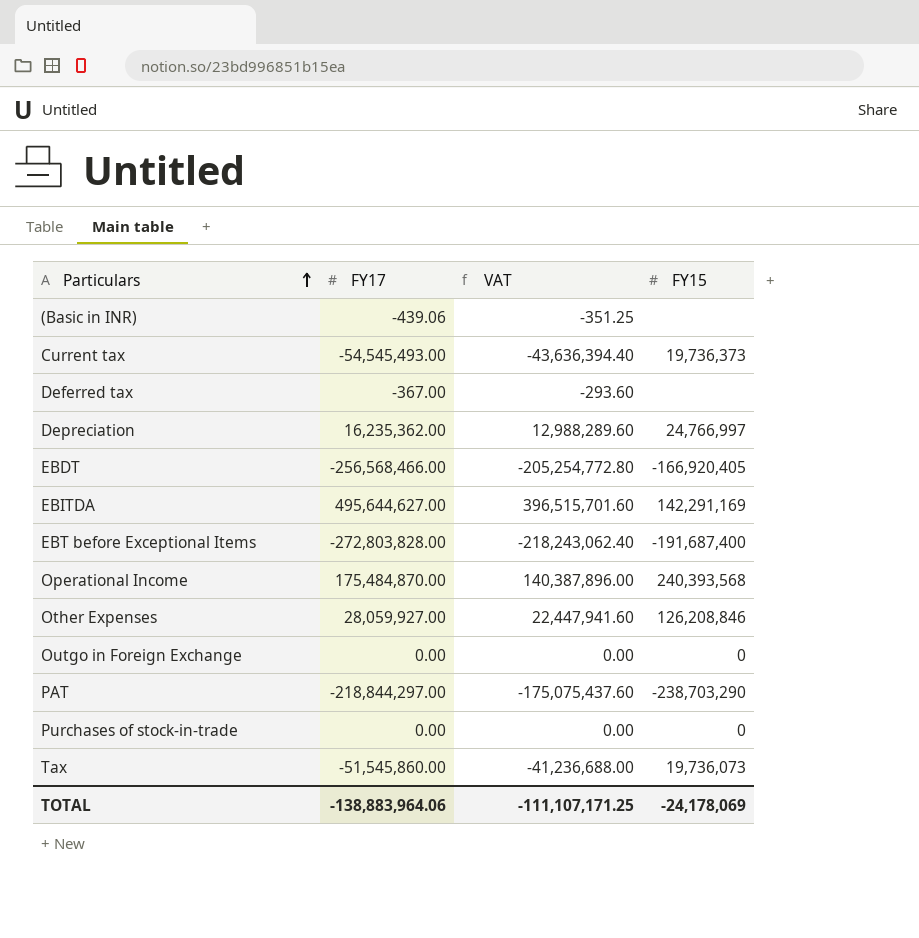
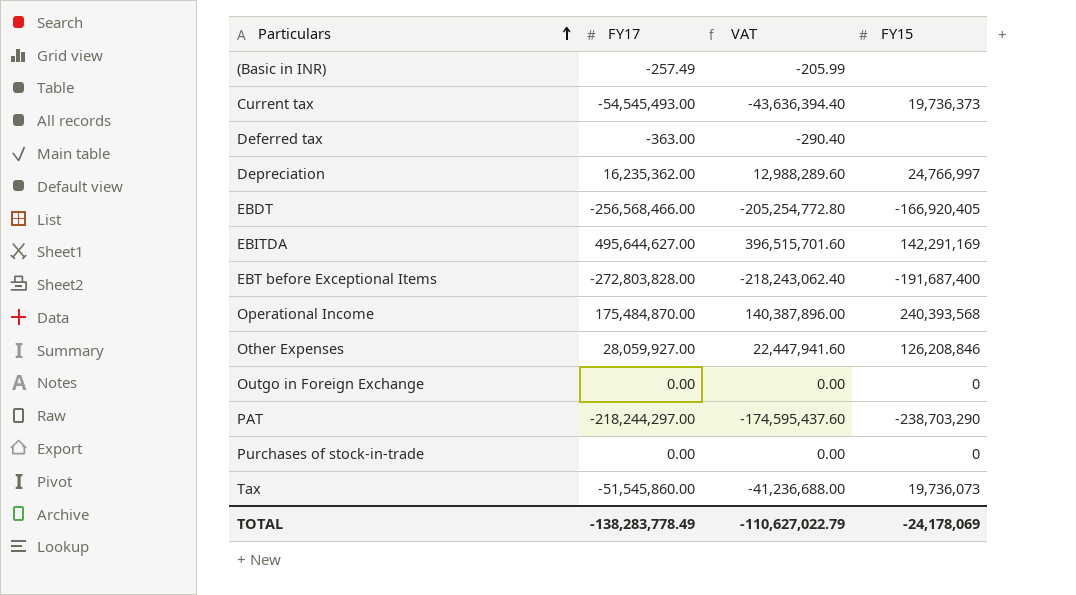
(Basic in INR) | FY17: -439.06 -> -257.49
(Basic in INR) | VAT: -351.25 -> -205.99
Deferred tax | FY17: -367.00 -> -363.00
Deferred tax | VAT: -293.60 -> -290.40
PAT | FY17: -218,844,297.00 -> -218,244,297.00
PAT | VAT: -175,075,437.60 -> -174,595,437.60
TOTAL | FY17: -138,883,964.06 -> -138,283,778.49
TOTAL | VAT: -111,107,171.25 -> -110,627,022.79

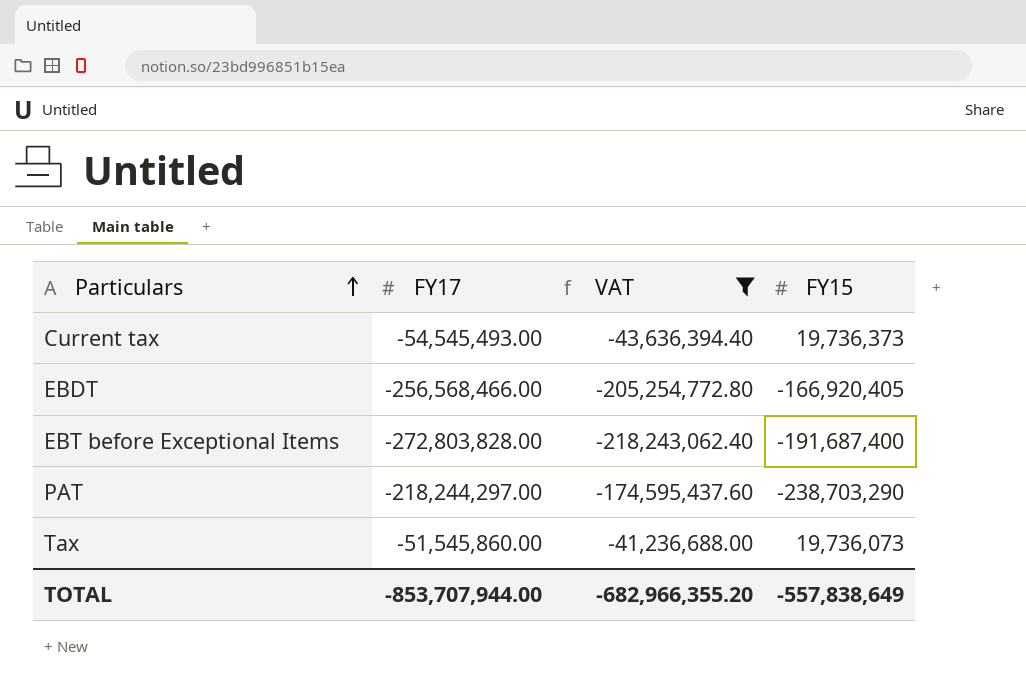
filter: none -> VAT <= -41,236,688.00
TOTAL | FY17: -138,283,778.49 -> -853,707,944.00
TOTAL | VAT: -110,627,022.79 -> -682,966,355.20
TOTAL | FY15: -24,178,069 -> -557,838,649

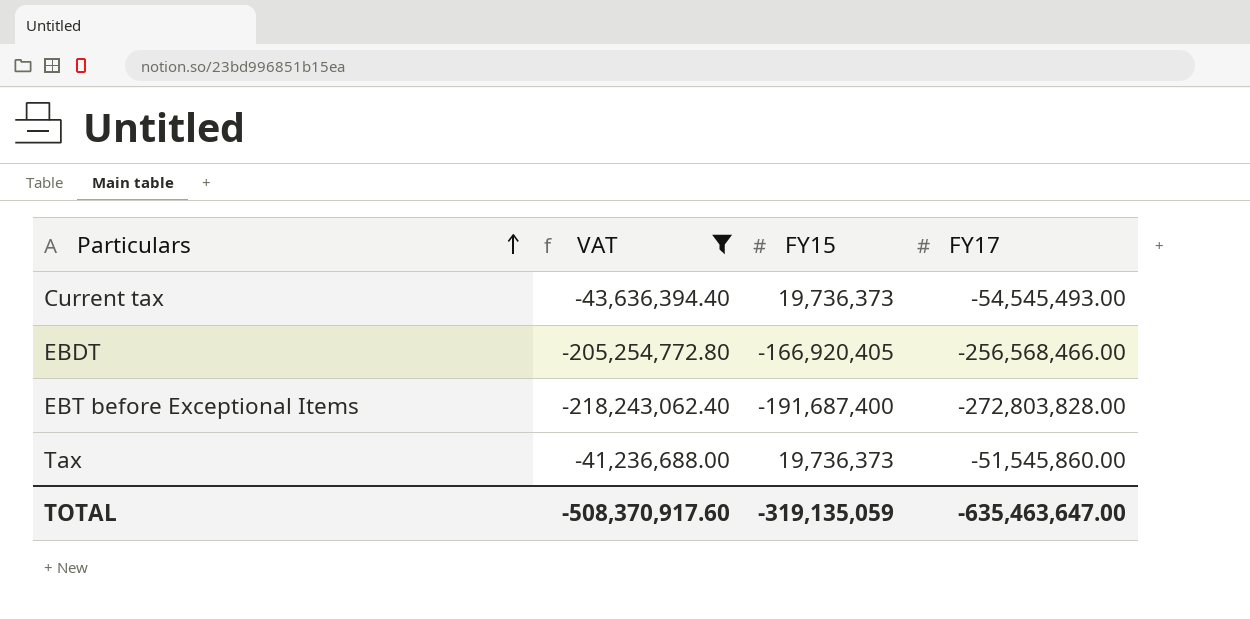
column FY17 | position: 2 -> 4
row PAT: -218,244,297.00 | -174,595,437.60 | -238,703,290 -> none
Tax | FY15: 19,736,073 -> 19,736,373
TOTAL | VAT: -682,966,355.20 -> -508,370,917.60
TOTAL | FY15: -557,838,649 -> -319,135,059
TOTAL | FY17: -853,707,944.00 -> -635,463,647.00

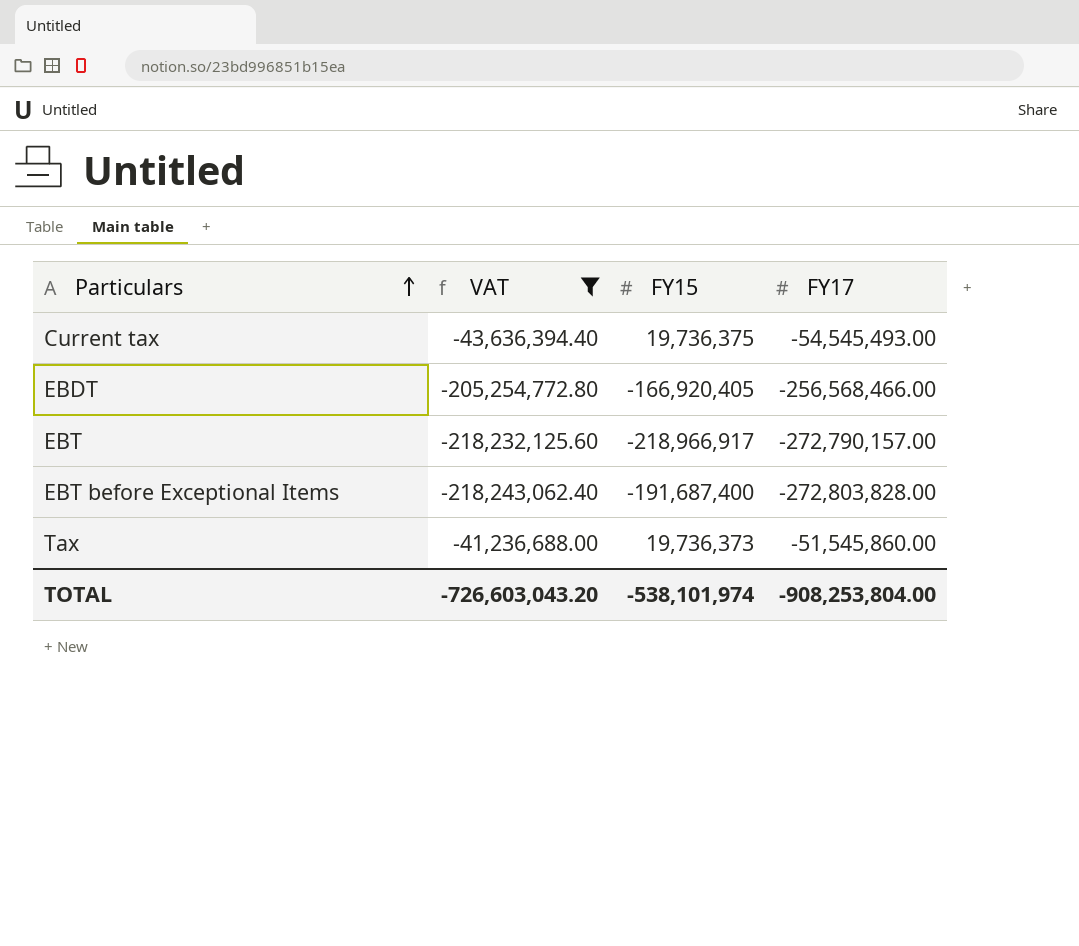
Current tax | FY15: 19,736,373 -> 19,736,375
row EBT: none -> -218,232,125.60 | -218,966,917 | -272,790,157.00
TOTAL | VAT: -508,370,917.60 -> -726,603,043.20
TOTAL | FY15: -319,135,059 -> -538,101,974
TOTAL | FY17: -635,463,647.00 -> -908,253,804.00

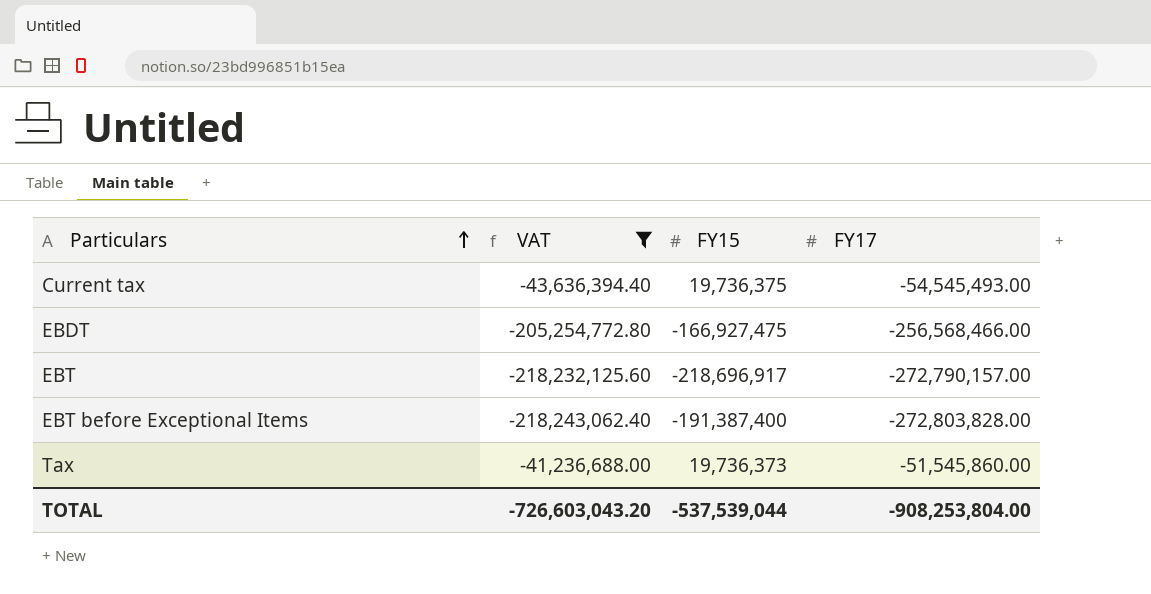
EBDT | FY15: -166,920,405 -> -166,927,475
EBT | FY15: -218,966,917 -> -218,696,917
EBT before Exceptional Items | FY15: -191,687,400 -> -191,387,400
TOTAL | FY15: -538,101,974 -> -537,539,044

